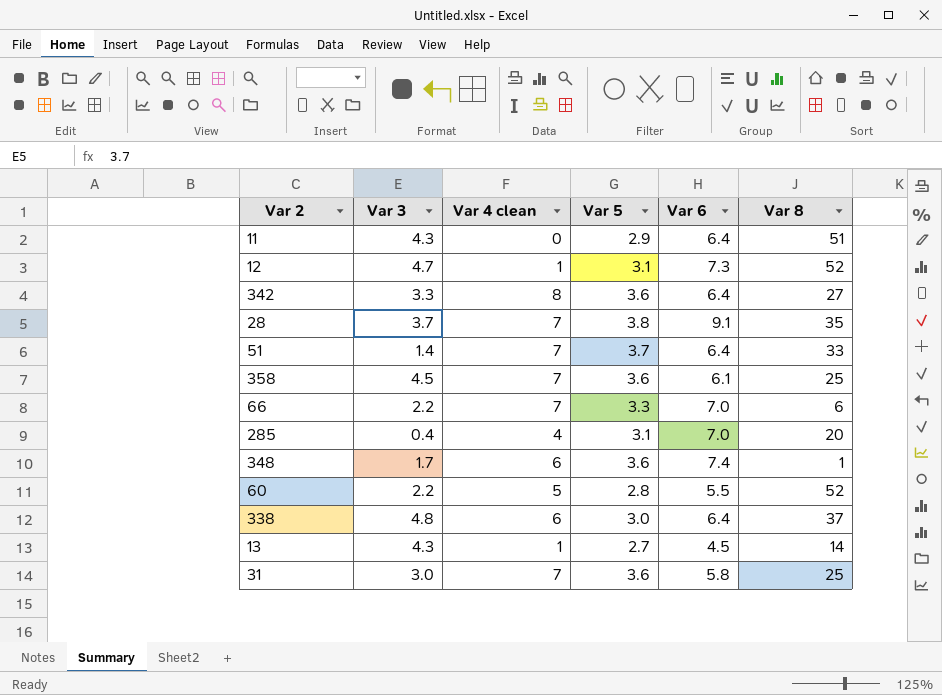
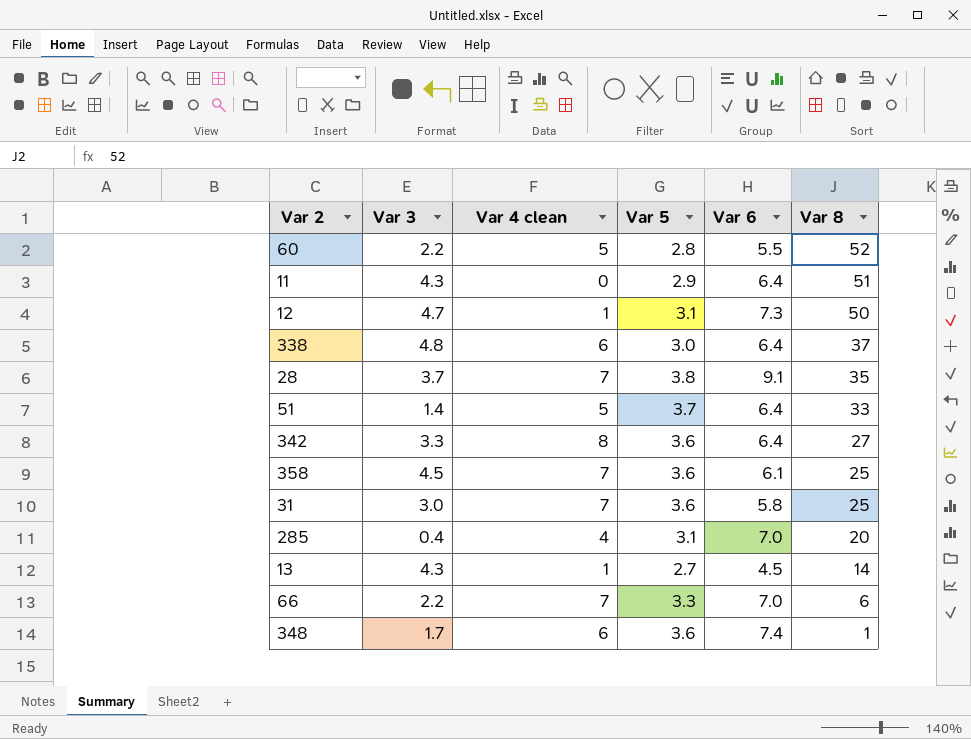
row order: none -> Var 8 descending
12 | Var 8: 52 -> 50
51 | Var 4 clean: 7 -> 5

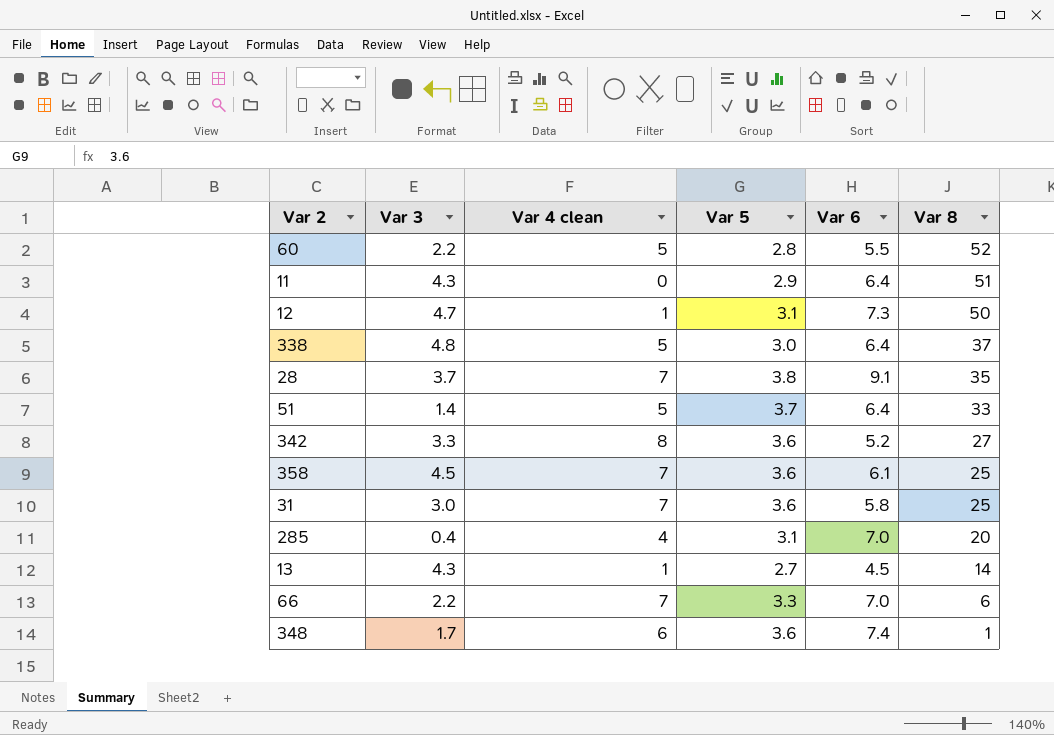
338 | Var 4 clean: 6 -> 5
342 | Var 6: 6.4 -> 5.2

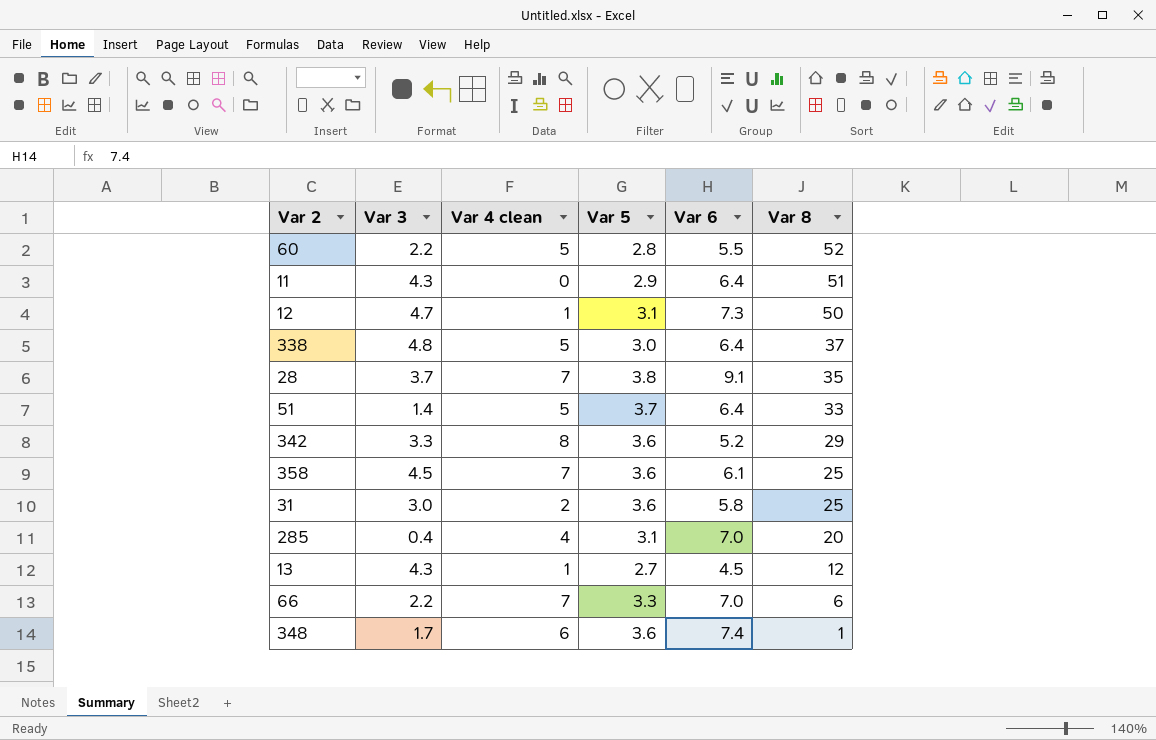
342 | Var 8: 27 -> 29
31 | Var 4 clean: 7 -> 2
13 | Var 8: 14 -> 12

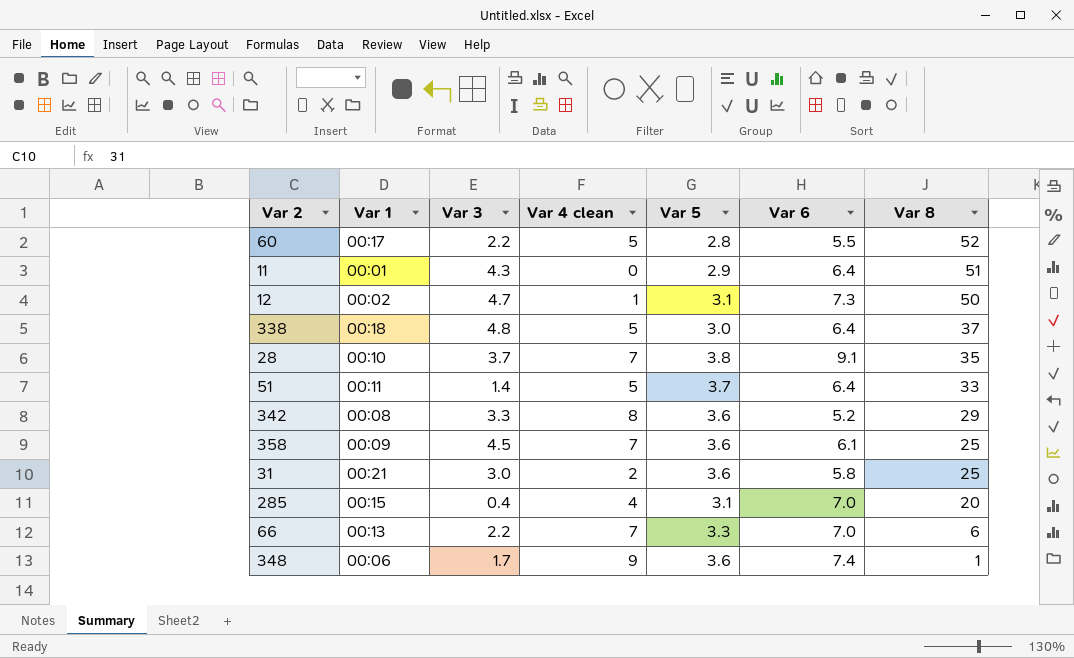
column Var 1 | position: none -> 2
row 13: 4.3 | 1 | 2.7 | 4.5 | 12 -> none
348 | Var 4 clean: 6 -> 9

